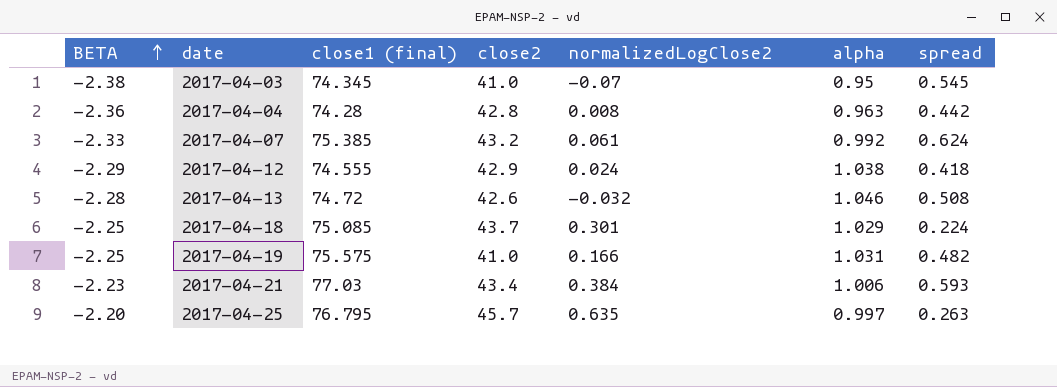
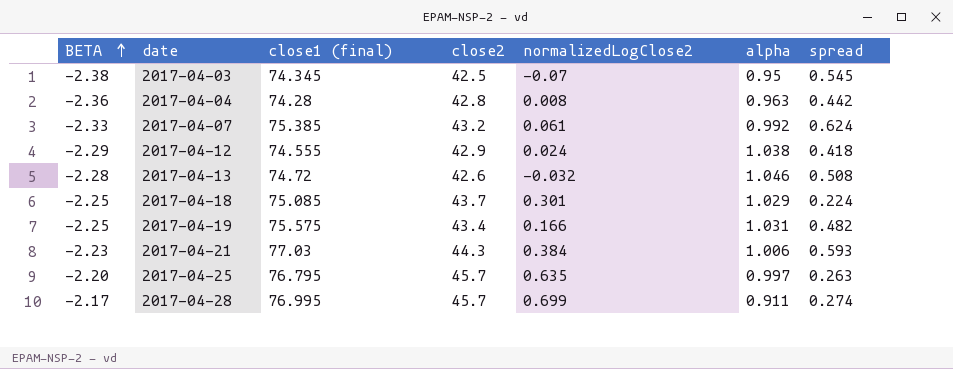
2017-04-03 | close2: 41.0 -> 42.5
2017-04-19 | close2: 41.0 -> 43.4
2017-04-21 | close2: 43.4 -> 44.3
row 2017-04-28: none -> -2.17 | 76.995 | 45.7 | 0.699 | 0.911 | 0.274

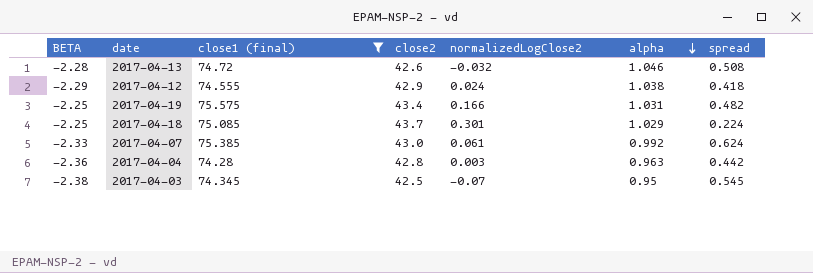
filter: none -> close1 (final) <= 75.575
row order: BETA ascending -> alpha descending
2017-04-07 | close2: 43.2 -> 43.0
2017-04-04 | normalizedLogClose2: 0.008 -> 0.003

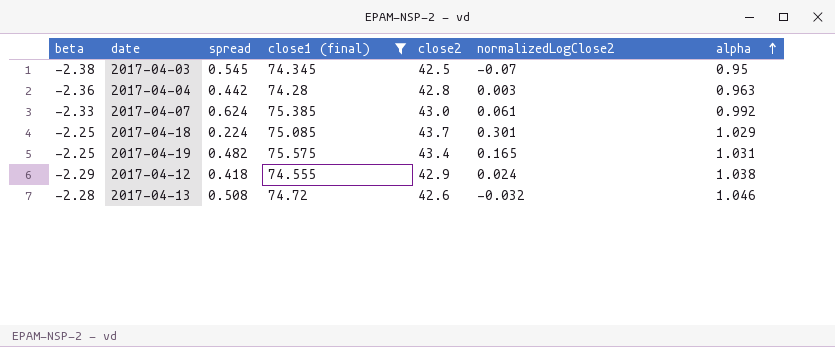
row order: alpha descending -> alpha ascending
column name: BETA -> beta
column spread | position: 7 -> 3
2017-04-19 | normalizedLogClose2: 0.166 -> 0.165

